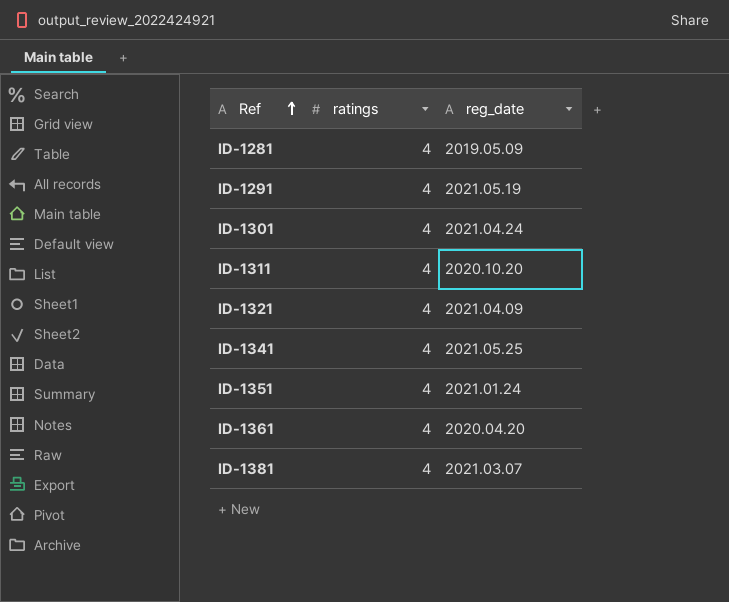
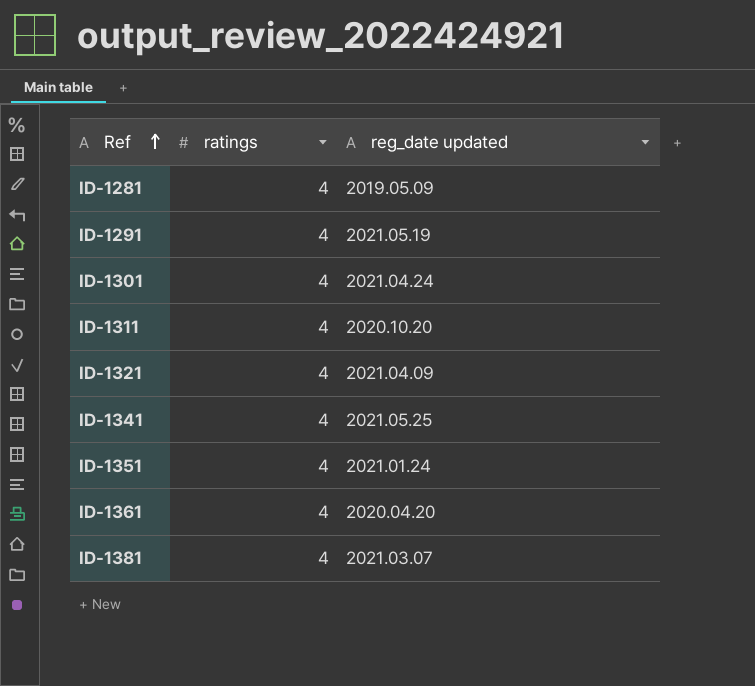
column name: reg_date -> reg_date updated

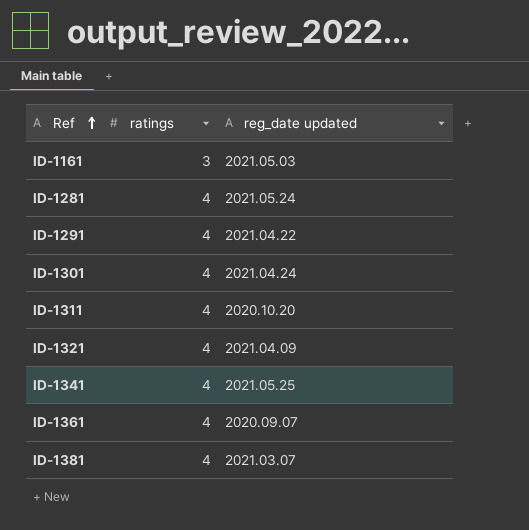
row ID-1351: 4 | 2021.01.24 -> none
row ID-1161: none -> 3 | 2021.05.03
ID-1281 | reg_date updated: 2019.05.09 -> 2021.05.24
ID-1291 | reg_date updated: 2021.05.19 -> 2021.04.22
ID-1361 | reg_date updated: 2020.04.20 -> 2020.09.07

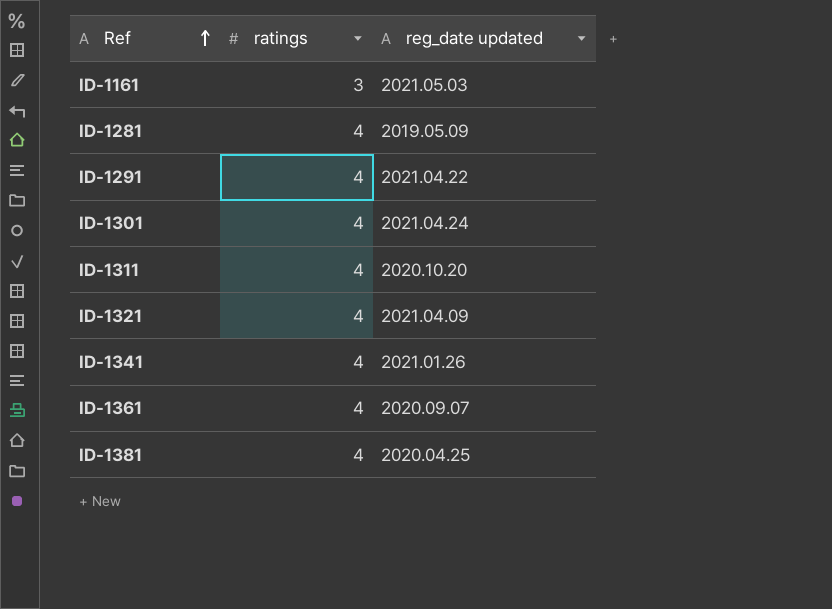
ID-1281 | reg_date updated: 2021.05.24 -> 2019.05.09
ID-1341 | reg_date updated: 2021.05.25 -> 2021.01.26
ID-1381 | reg_date updated: 2021.03.07 -> 2020.04.25

